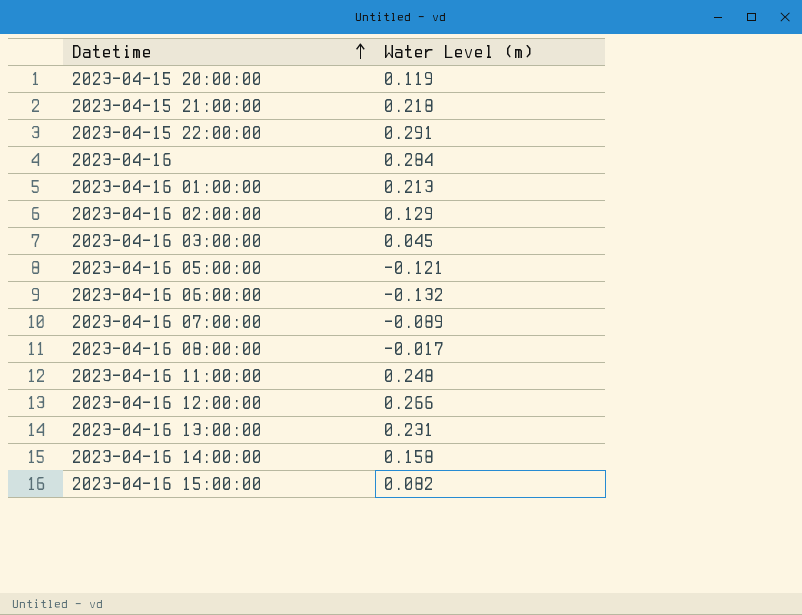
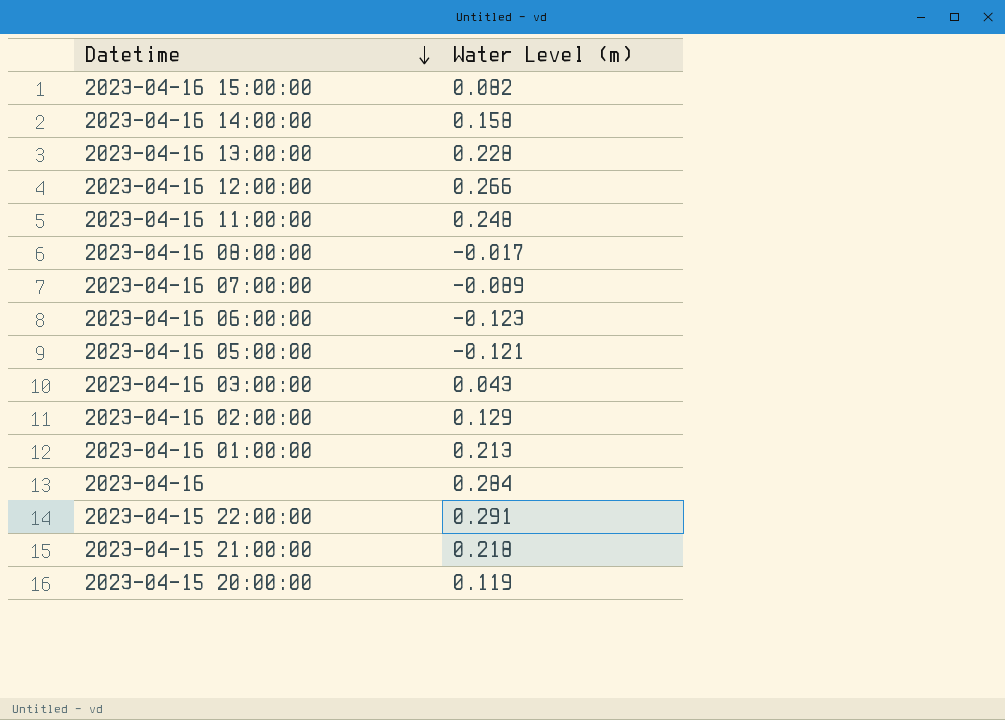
row order: Datetime ascending -> Datetime descending
2023-04-16 13:00:00 | Water Level (m): 0.231 -> 0.228
2023-04-16 06:00:00 | Water Level (m): -0.132 -> -0.123
2023-04-16 03:00:00 | Water Level (m): 0.045 -> 0.043

